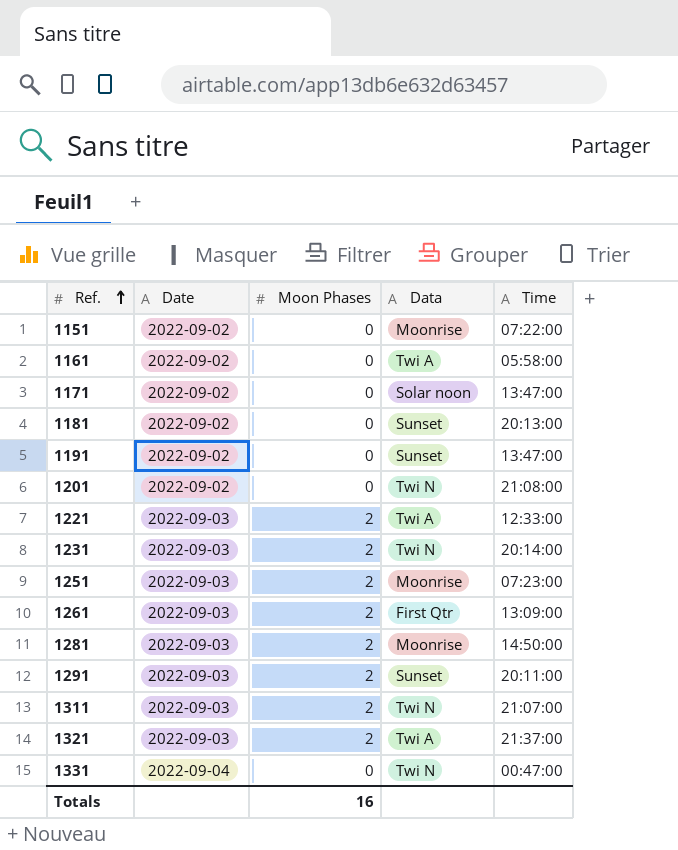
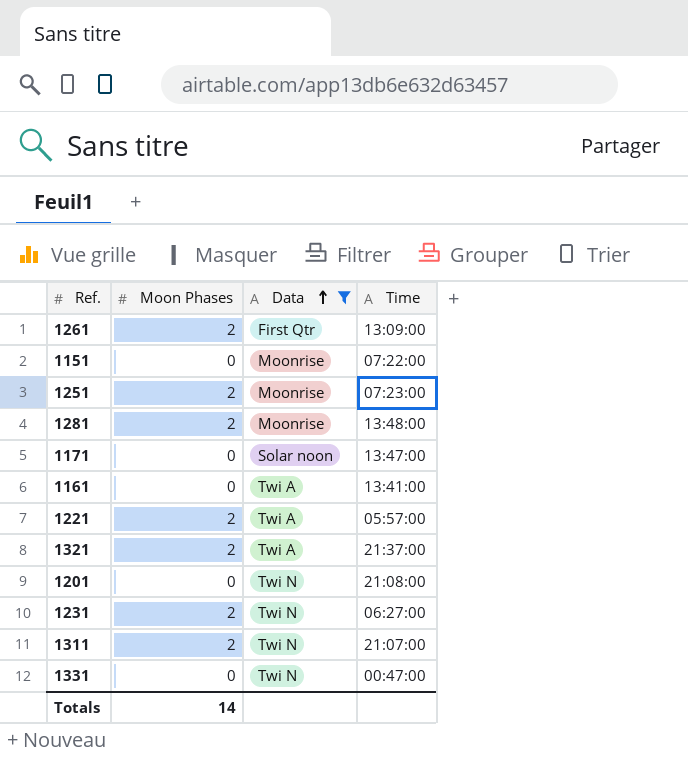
filter: none -> Data != Sunset
row order: Ref. ascending -> Data ascending
column Date | position: 2 -> none
1281 | Time: 14:50:00 -> 13:48:00
1161 | Time: 05:58:00 -> 13:41:00
1221 | Time: 12:33:00 -> 05:57:00
1231 | Time: 20:14:00 -> 06:27:00
Totals | Moon Phases: 16 -> 14

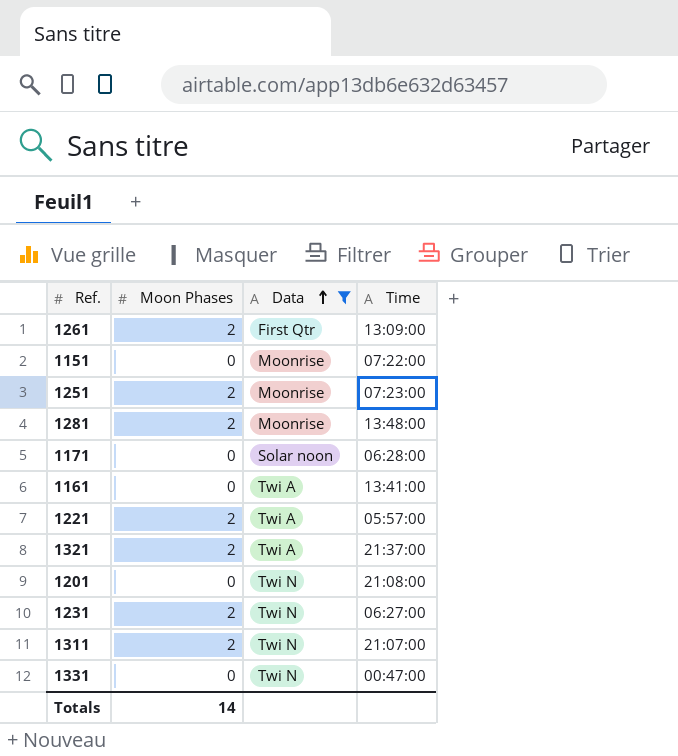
1171 | Time: 13:47:00 -> 06:28:00

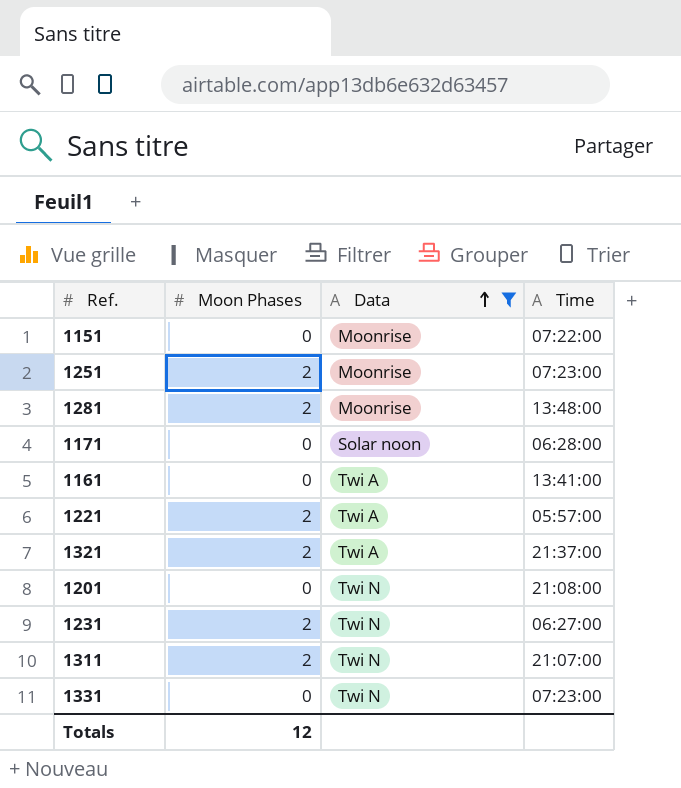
row 1261: 2 | First Qtr | 13:09:00 -> none
1331 | Time: 00:47:00 -> 07:23:00
Totals | Moon Phases: 14 -> 12

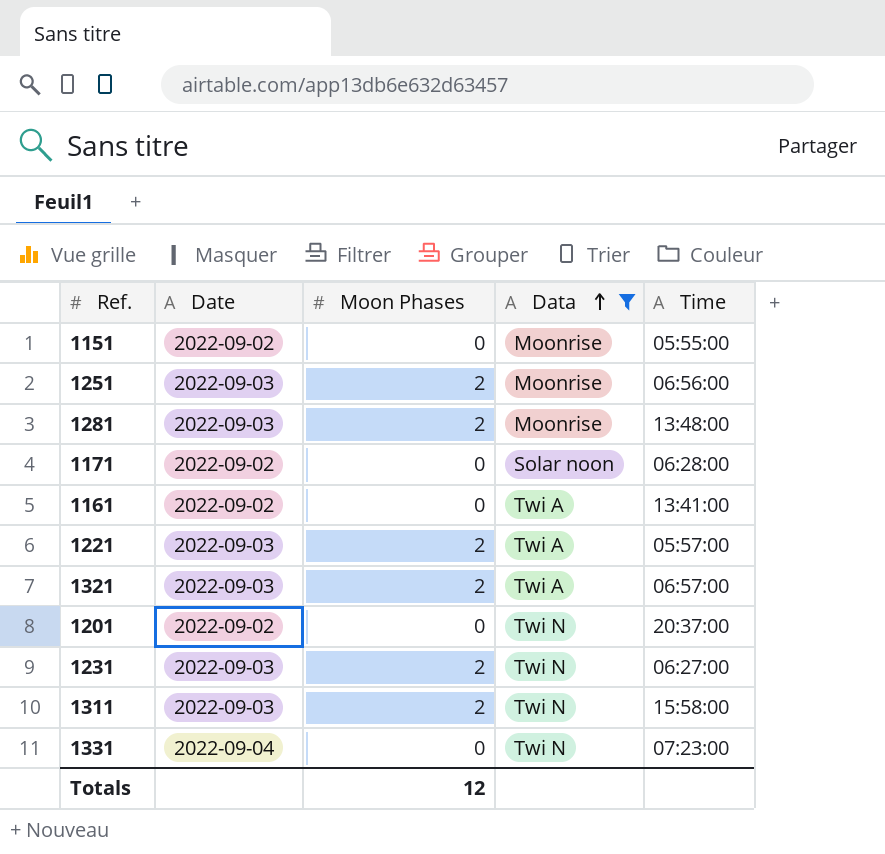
column Date | position: none -> 2
1151 | Time: 07:22:00 -> 05:55:00
1251 | Time: 07:23:00 -> 06:56:00
1321 | Time: 21:37:00 -> 06:57:00
1201 | Time: 21:08:00 -> 20:37:00
1311 | Time: 21:07:00 -> 15:58:00

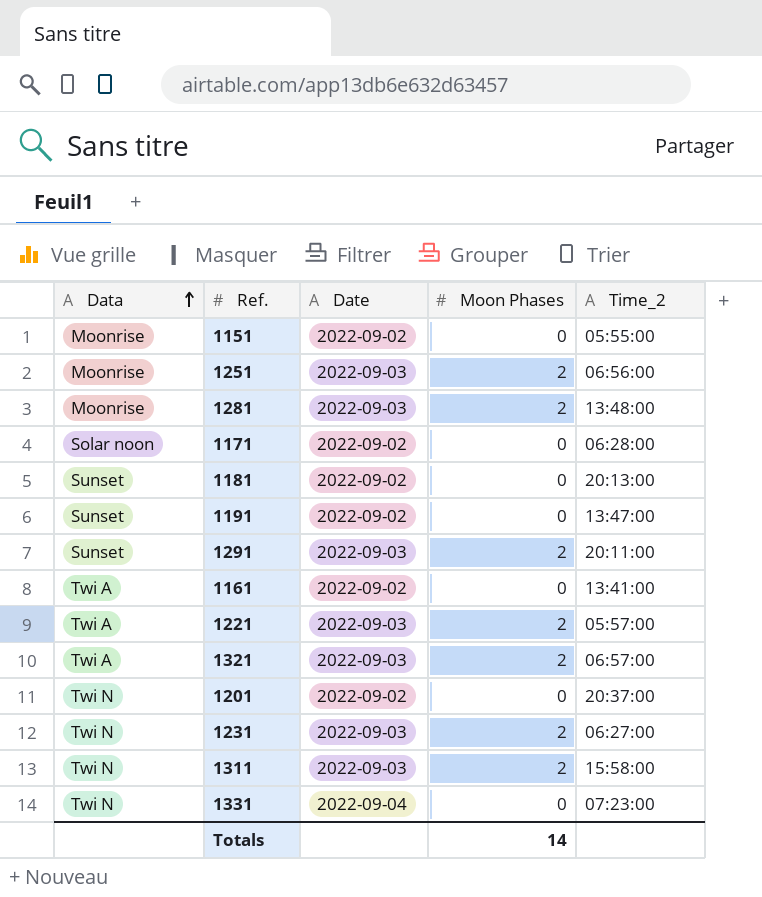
filter: Data != Sunset -> none
column Data | position: 4 -> 1
column name: Time -> Time_2
Totals | Moon Phases: 12 -> 14

